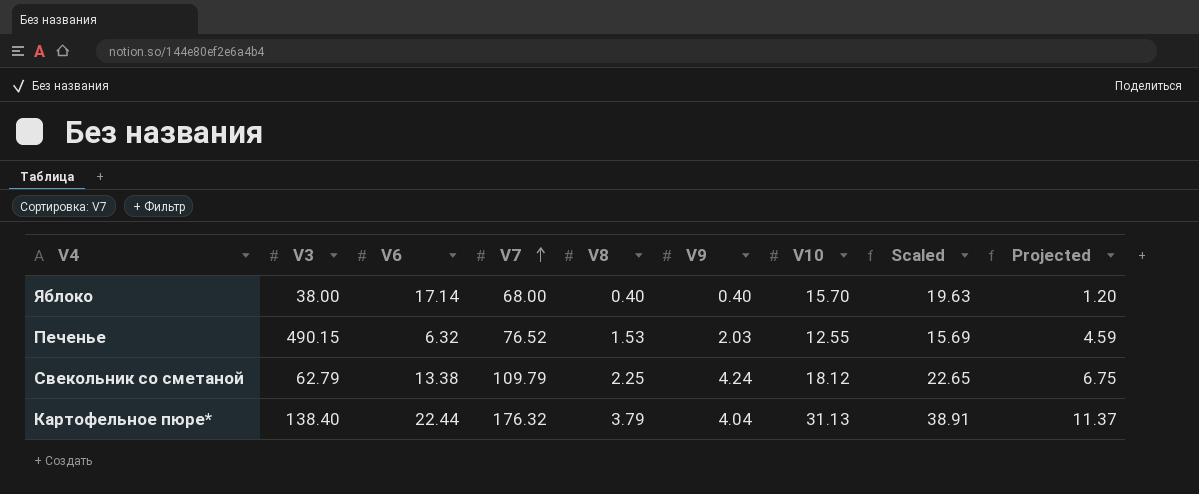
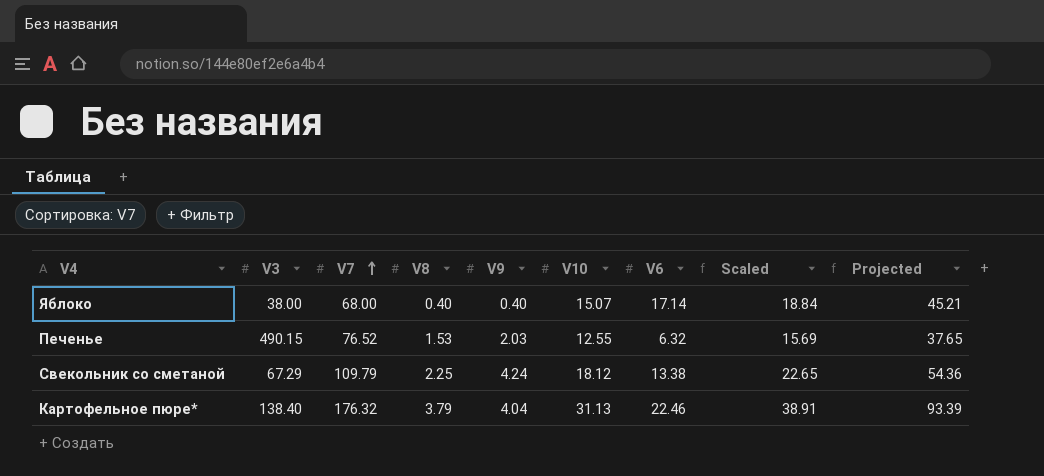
column V6 | position: 3 -> 7
column Projected | formula: [V8] * 3 -> [V10] * 3
Яблоко | V10: 15.70 -> 15.07
Яблоко | Scaled: 19.63 -> 18.84
Свекольник со сметаной | V3: 62.79 -> 67.29
Картофельное пюре* | V6: 22.44 -> 22.46

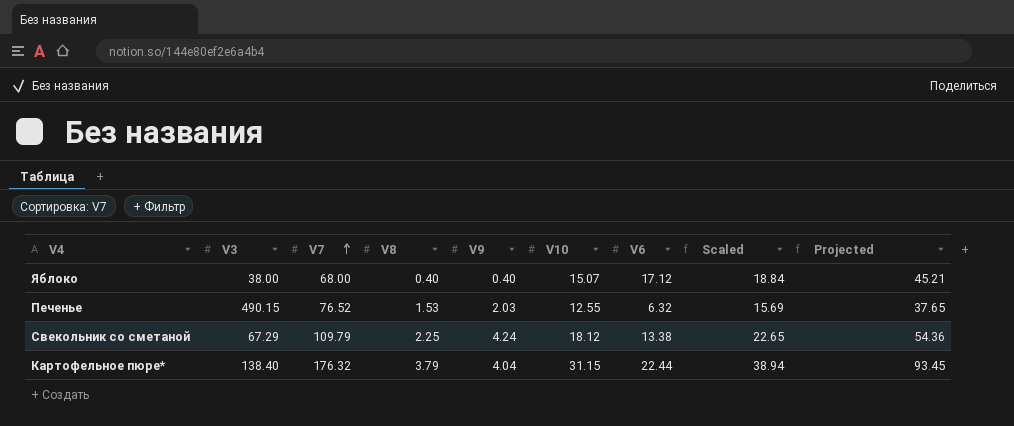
Яблоко | V6: 17.14 -> 17.12
Картофельное пюре* | V10: 31.13 -> 31.15
Картофельное пюре* | V6: 22.46 -> 22.44
Картофельное пюре* | Scaled: 38.91 -> 38.94
Картофельное пюре* | Projected: 93.39 -> 93.45

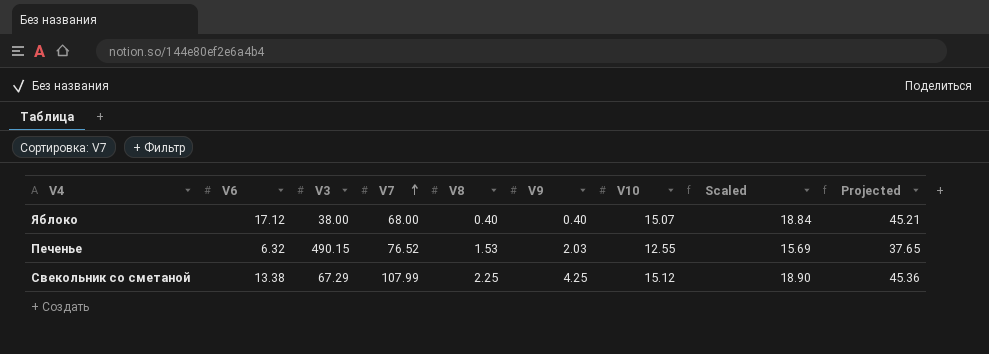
column V6 | position: 7 -> 2
row Картофельное пюре*: 138.40 | 176.32 | 3.79 | 4.04 | 31.15 | 22.44 | 38.94 | 93.45 -> none
Свекольник со сметаной | V7: 109.79 -> 107.99
Свекольник со сметаной | V9: 4.24 -> 4.25
Свекольник со сметаной | V10: 18.12 -> 15.12
Свекольник со сметаной | Scaled: 22.65 -> 18.90
Свекольник со сметаной | Projected: 54.36 -> 45.36

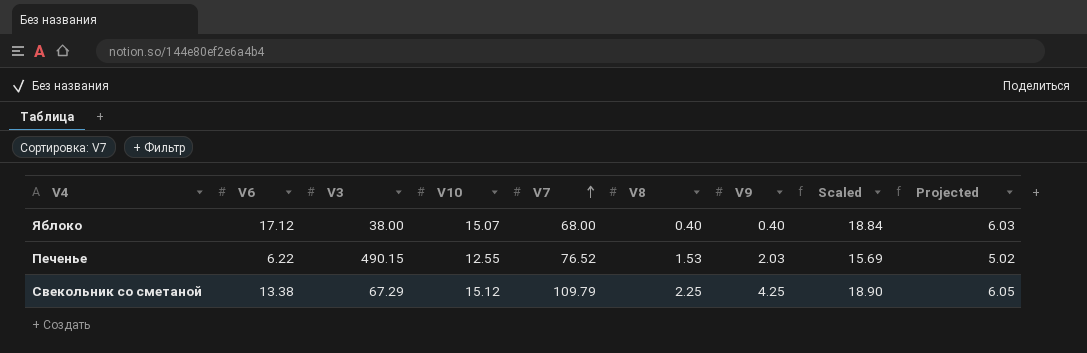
column V10 | position: 7 -> 4
column Projected | formula: [V10] * 3 -> [V10] * 0.4
Печенье | V6: 6.32 -> 6.22
Свекольник со сметаной | V7: 107.99 -> 109.79

